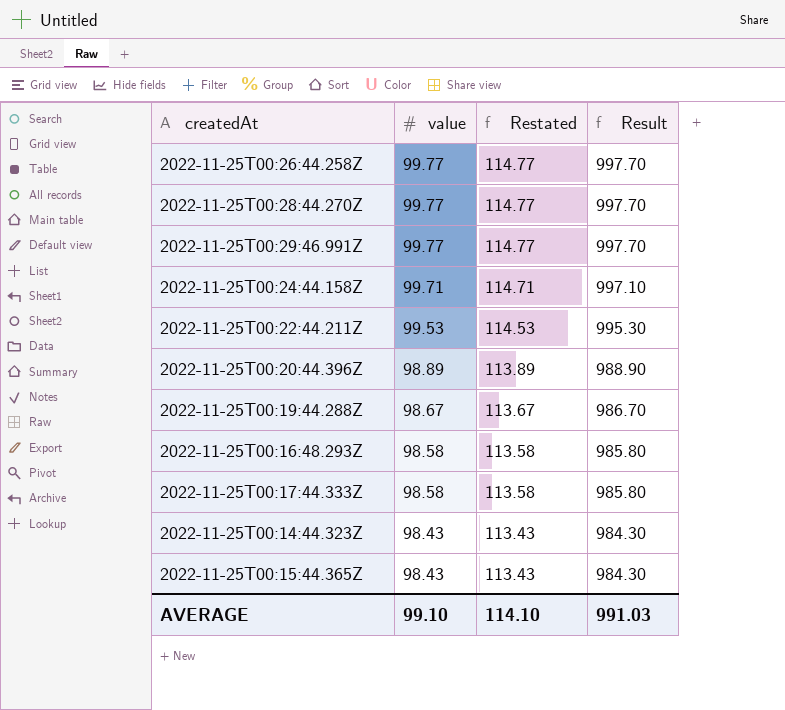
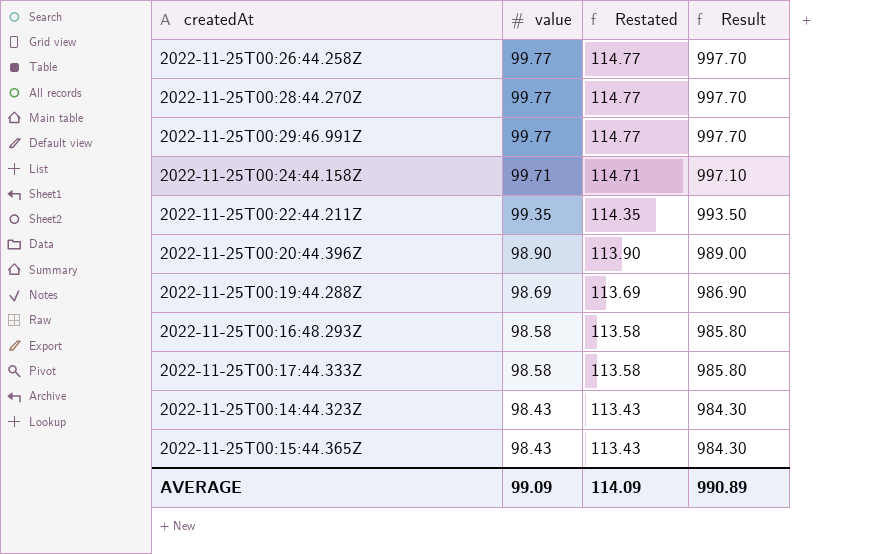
2022-11-25T00:22:44.211Z | value: 99.53 -> 99.35
2022-11-25T00:22:44.211Z | Restated: 114.53 -> 114.35
2022-11-25T00:22:44.211Z | Result: 995.30 -> 993.50
2022-11-25T00:20:44.396Z | value: 98.89 -> 98.90
2022-11-25T00:20:44.396Z | Restated: 113.89 -> 113.90
2022-11-25T00:20:44.396Z | Result: 988.90 -> 989.00
2022-11-25T00:19:44.288Z | value: 98.67 -> 98.69
2022-11-25T00:19:44.288Z | Restated: 113.67 -> 113.69
2022-11-25T00:19:44.288Z | Result: 986.70 -> 986.90
AVERAGE | value: 99.10 -> 99.09
AVERAGE | Restated: 114.10 -> 114.09
AVERAGE | Result: 991.03 -> 990.89

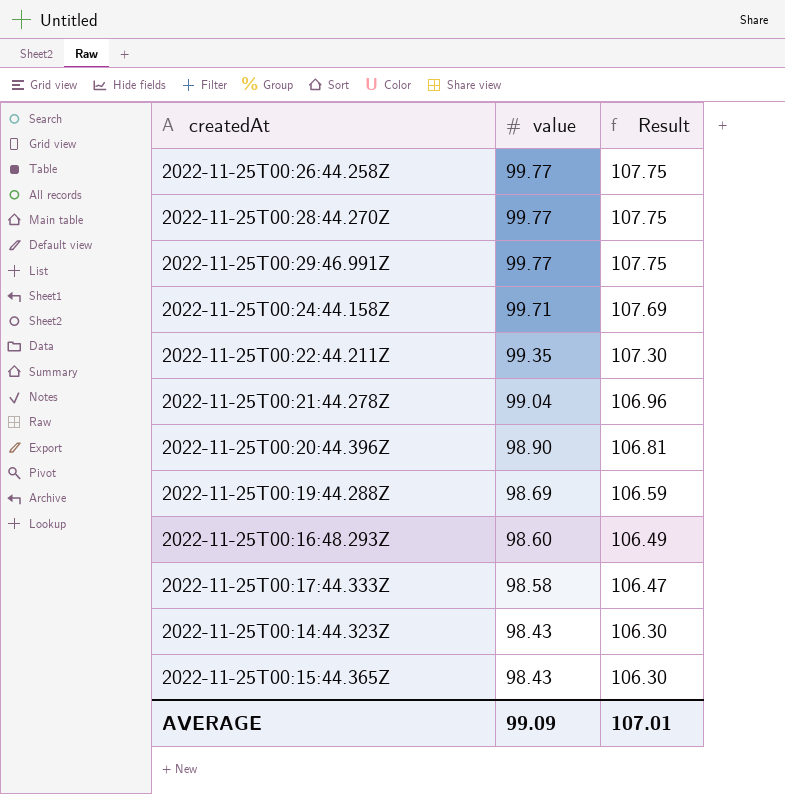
column Restated | formula: [value] + 15 -> none
column Result | formula: [value] * 10 -> [value] * 1.08
row 2022-11-25T00:21:44.278Z: none -> 99.04 | 106.96
2022-11-25T00:16:48.293Z | value: 98.58 -> 98.60
AVERAGE | Result: 990.89 -> 107.01

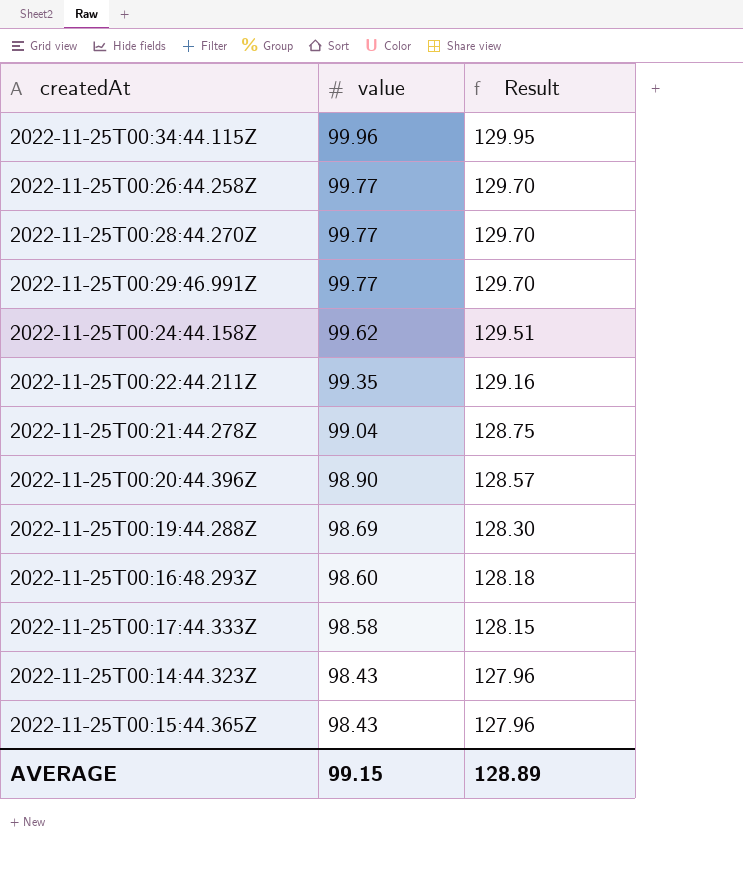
column Result | formula: [value] * 1.08 -> [value] * 1.3
row 2022-11-25T00:34:44.115Z: none -> 99.96 | 129.95
2022-11-25T00:24:44.158Z | value: 99.71 -> 99.62
AVERAGE | value: 99.09 -> 99.15
AVERAGE | Result: 107.01 -> 128.89

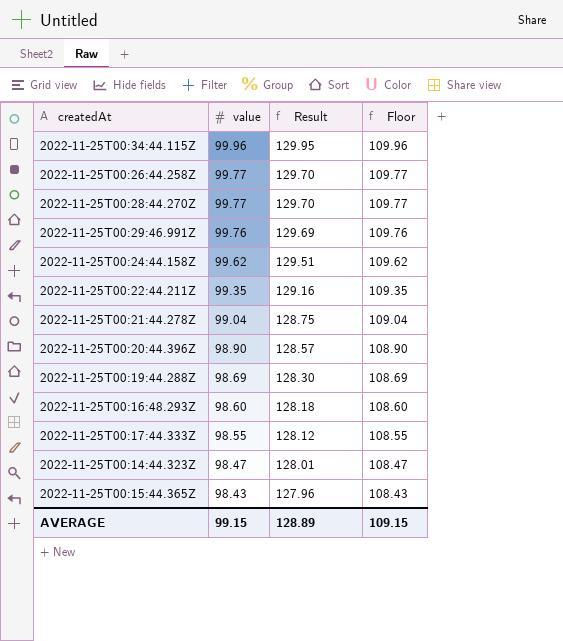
column Floor | formula: none -> [value] + 10
2022-11-25T00:29:46.991Z | value: 99.77 -> 99.76
2022-11-25T00:29:46.991Z | Result: 129.70 -> 129.69
2022-11-25T00:17:44.333Z | value: 98.58 -> 98.55
2022-11-25T00:17:44.333Z | Result: 128.15 -> 128.12
2022-11-25T00:14:44.323Z | value: 98.43 -> 98.47
2022-11-25T00:14:44.323Z | Result: 127.96 -> 128.01

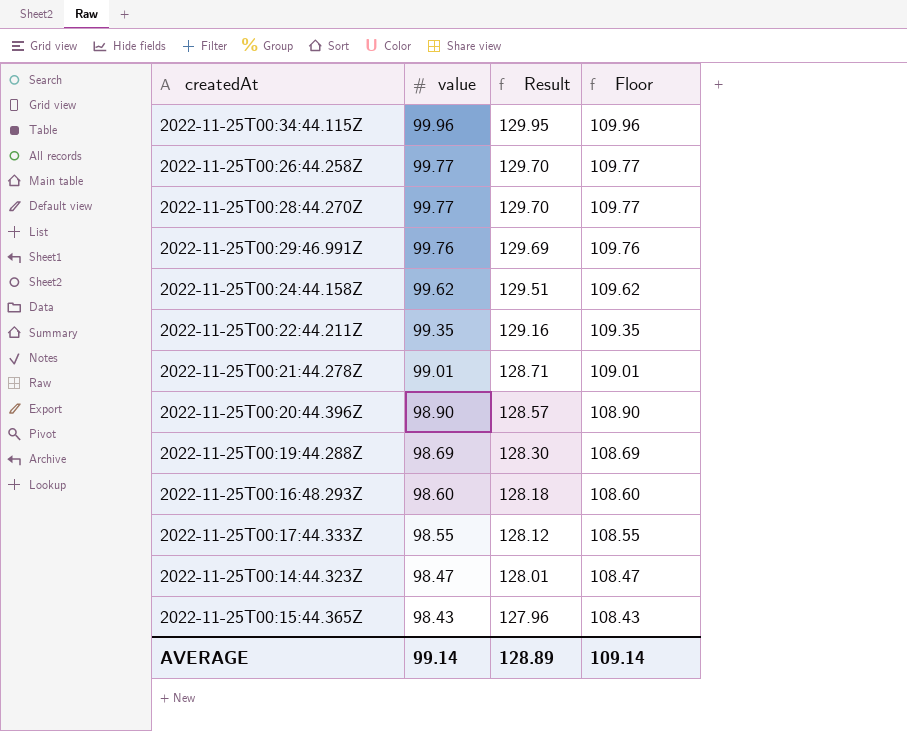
2022-11-25T00:21:44.278Z | value: 99.04 -> 99.01
2022-11-25T00:21:44.278Z | Result: 128.75 -> 128.71
2022-11-25T00:21:44.278Z | Floor: 109.04 -> 109.01
AVERAGE | value: 99.15 -> 99.14
AVERAGE | Floor: 109.15 -> 109.14

